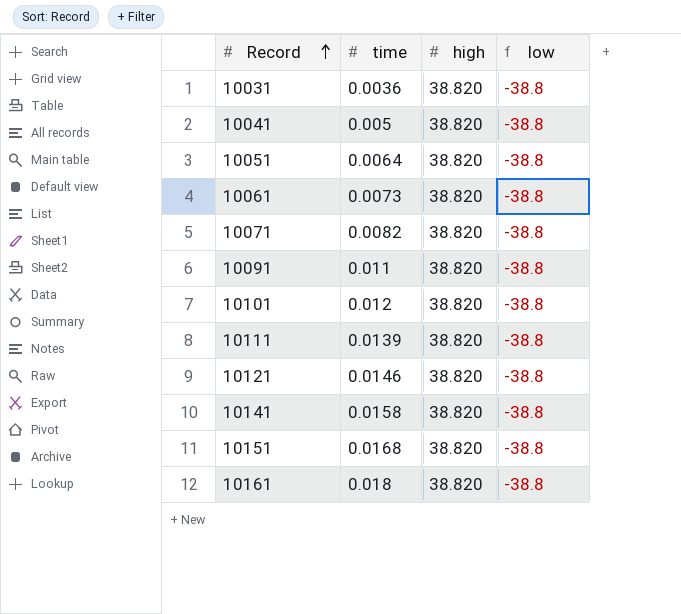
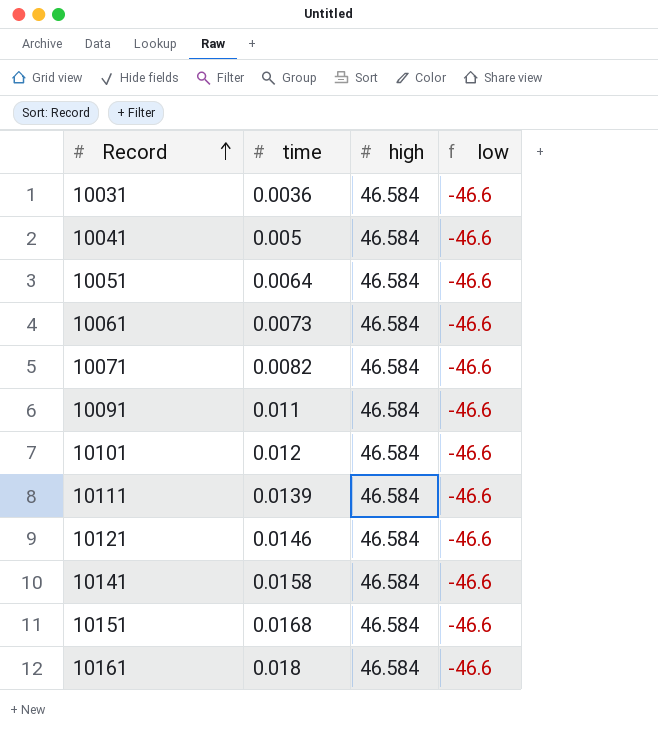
10031 | high: 38.820 -> 46.584
10031 | low: -38.8 -> -46.6
10041 | high: 38.820 -> 46.584
10041 | low: -38.8 -> -46.6
10051 | high: 38.820 -> 46.584
10051 | low: -38.8 -> -46.6
10061 | high: 38.820 -> 46.584
10061 | low: -38.8 -> -46.6
10071 | high: 38.820 -> 46.584
10071 | low: -38.8 -> -46.6
10091 | high: 38.820 -> 46.584
10091 | low: -38.8 -> -46.6
10101 | high: 38.820 -> 46.584
10101 | low: -38.8 -> -46.6
10111 | high: 38.820 -> 46.584
10111 | low: -38.8 -> -46.6
10121 | high: 38.820 -> 46.584
10121 | low: -38.8 -> -46.6
10141 | high: 38.820 -> 46.584
10141 | low: -38.8 -> -46.6
10151 | high: 38.820 -> 46.584
10151 | low: -38.8 -> -46.6
10161 | high: 38.820 -> 46.584
10161 | low: -38.8 -> -46.6

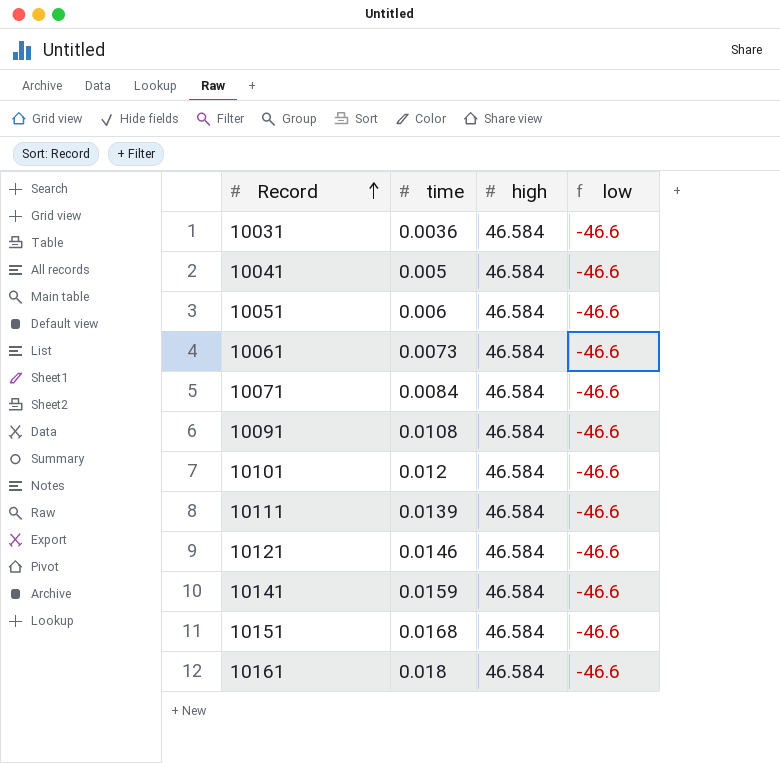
10051 | time: 0.0064 -> 0.006
10071 | time: 0.0082 -> 0.0084
10091 | time: 0.011 -> 0.0108
10141 | time: 0.0158 -> 0.0159

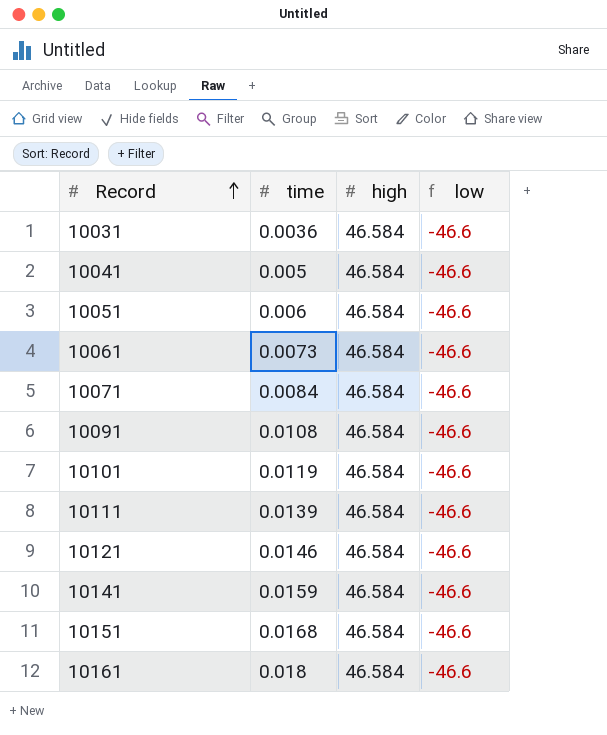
10101 | time: 0.012 -> 0.0119

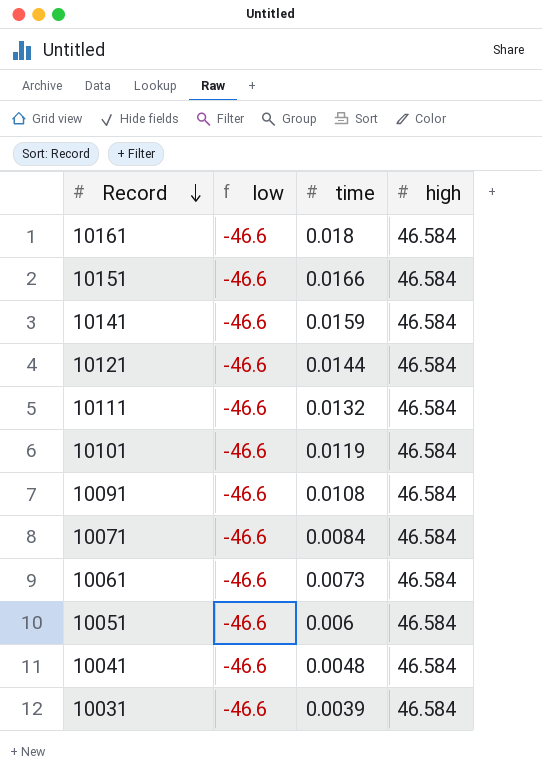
row order: Record ascending -> Record descending
column low | position: 4 -> 2
10151 | time: 0.0168 -> 0.0166
10121 | time: 0.0146 -> 0.0144
10111 | time: 0.0139 -> 0.0132
10041 | time: 0.005 -> 0.0048
10031 | time: 0.0036 -> 0.0039

